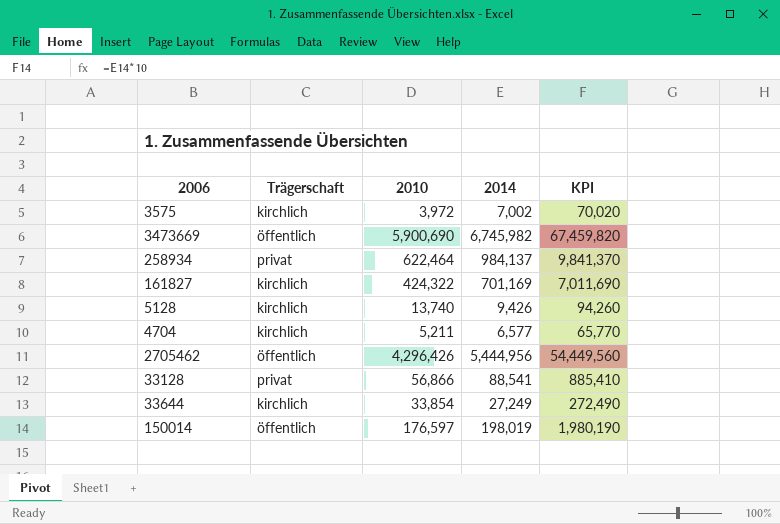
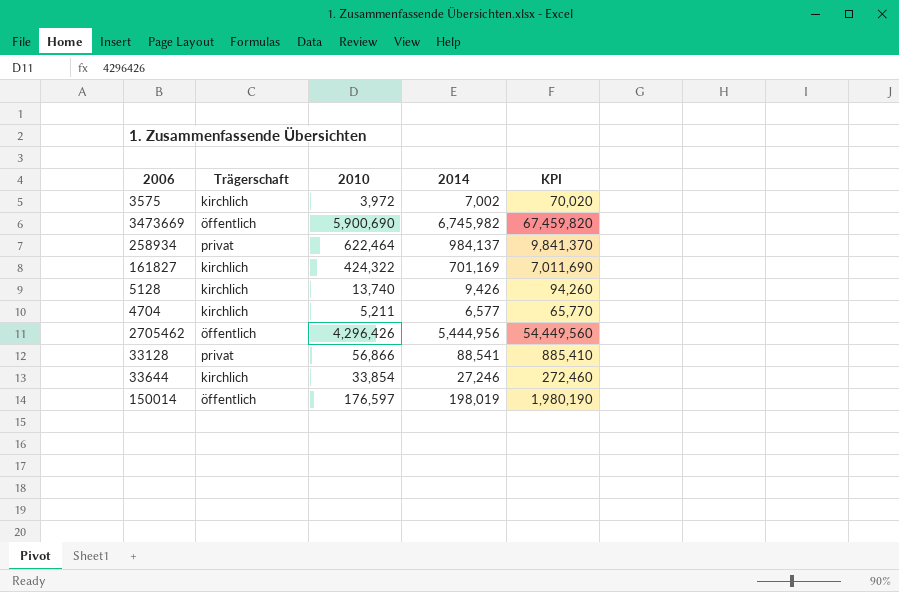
33644 | 2014: 27,249 -> 27,246
33644 | KPI: 272,490 -> 272,460

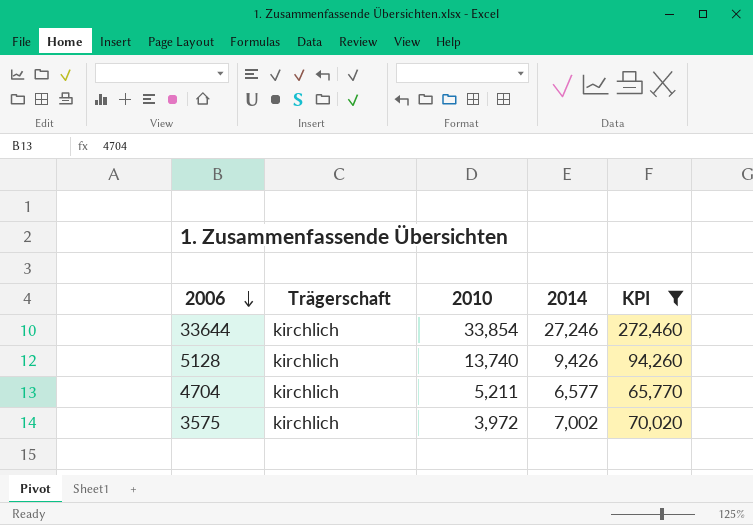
filter: none -> KPI <= 272,460
row order: none -> 2006 descending

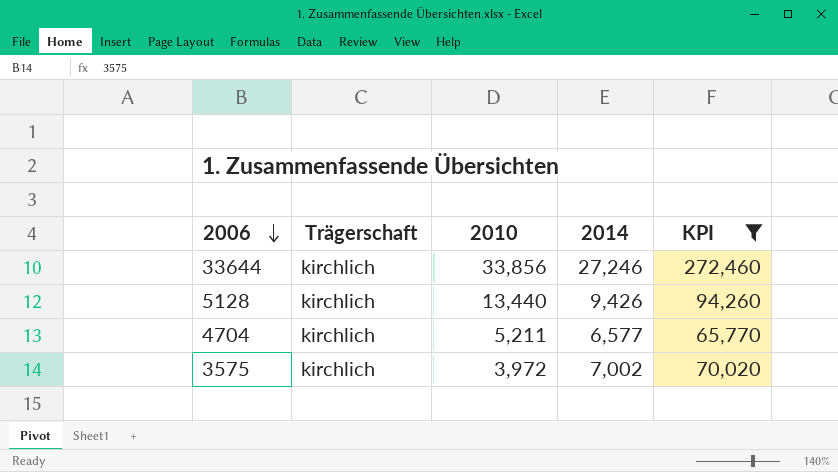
33644 | 2010: 33,854 -> 33,856
5128 | 2010: 13,740 -> 13,440

